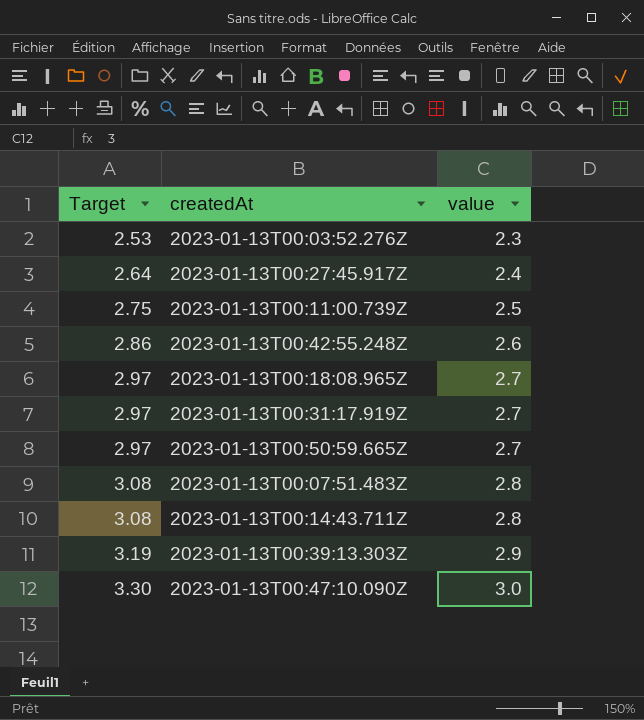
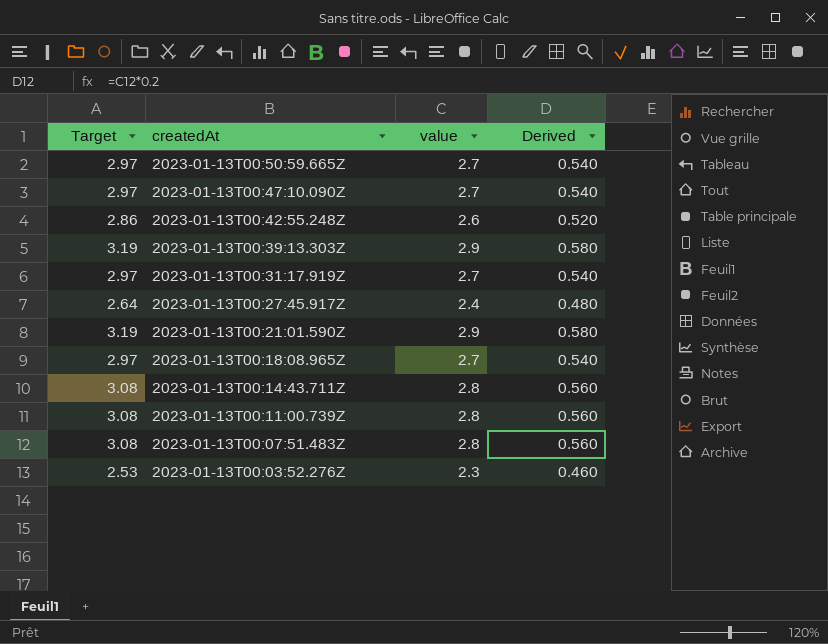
row order: Target ascending -> createdAt descending
column Derived | formula: none -> [value] * 0.2
2023-01-13T00:47:10.090Z | Target: 3.30 -> 2.97
2023-01-13T00:47:10.090Z | value: 3.0 -> 2.7
row 2023-01-13T00:21:01.590Z: none -> 3.19 | 2.9 | 0.580
2023-01-13T00:11:00.739Z | Target: 2.75 -> 3.08
2023-01-13T00:11:00.739Z | value: 2.5 -> 2.8

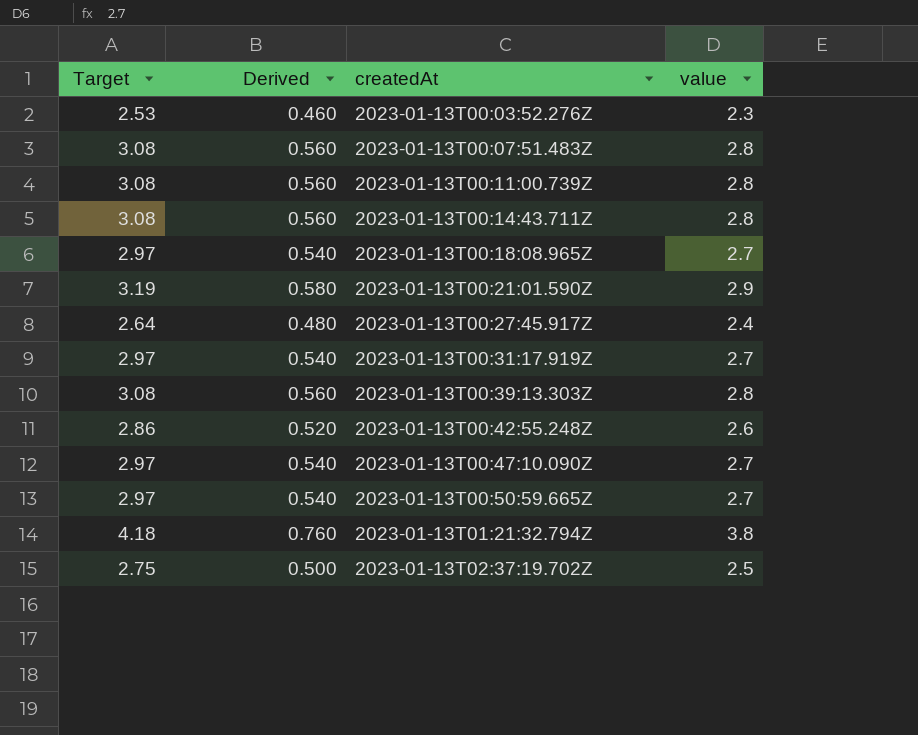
row order: createdAt descending -> createdAt ascending
column Derived | position: 4 -> 2
2023-01-13T00:39:13.303Z | Target: 3.19 -> 3.08
2023-01-13T00:39:13.303Z | Derived: 0.580 -> 0.560
2023-01-13T00:39:13.303Z | value: 2.9 -> 2.8
row 2023-01-13T01:21:32.794Z: none -> 4.18 | 0.760 | 3.8
row 2023-01-13T02:37:19.702Z: none -> 2.75 | 0.500 | 2.5

